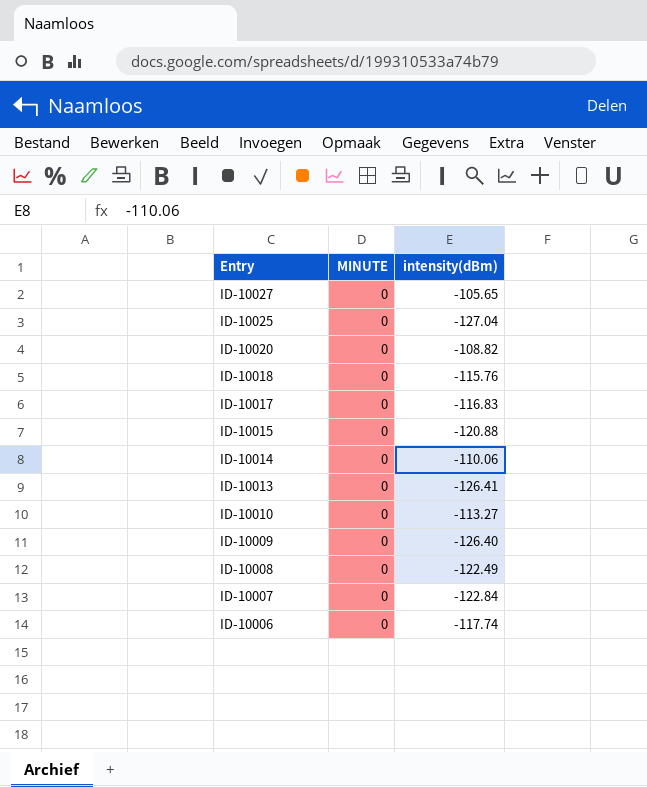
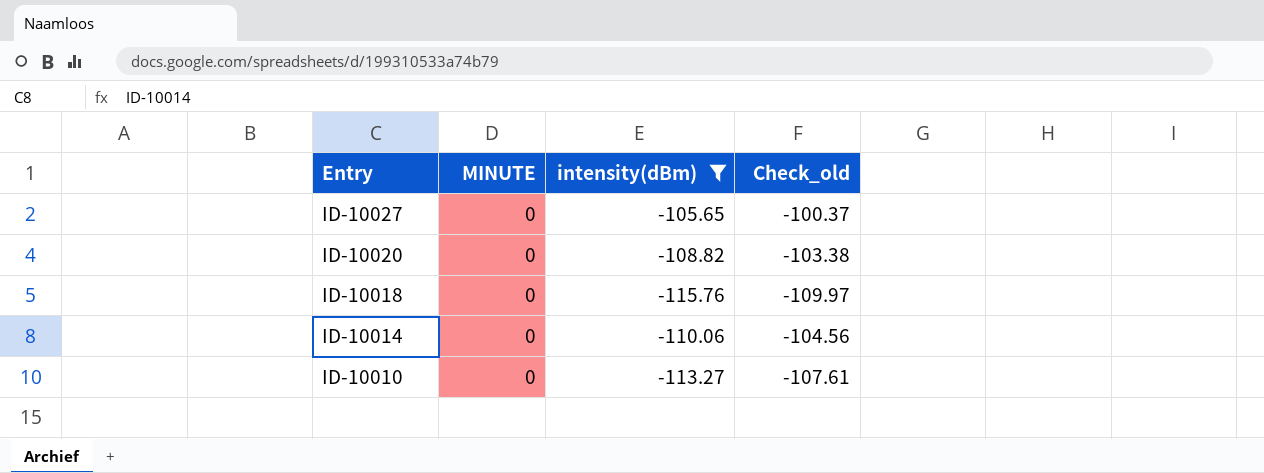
filter: none -> intensity(dBm) >= -115.76
column Check_old | formula: none -> [intensity(dBm)] * 0.95

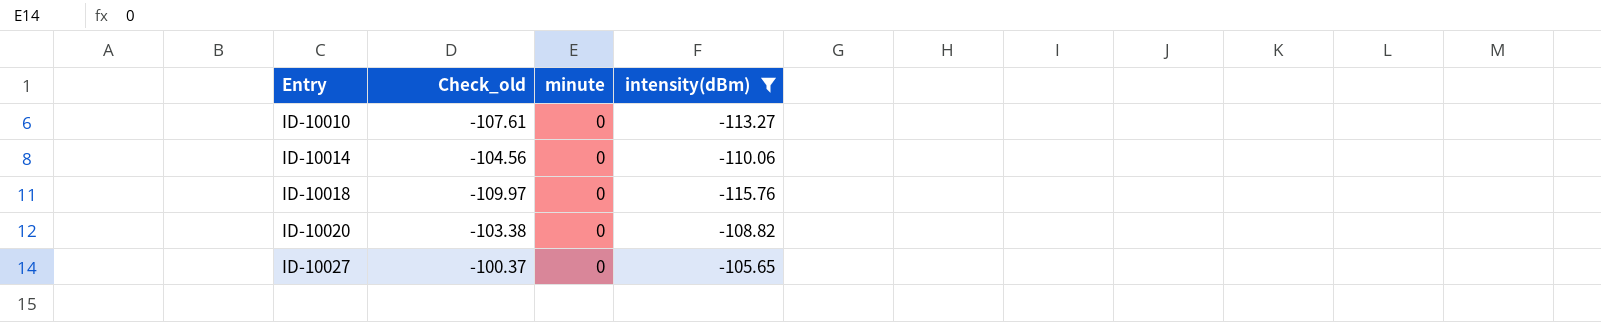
row order: Entry descending -> Entry ascending
column Check_old | position: 4 -> 2
column name: MINUTE -> minute

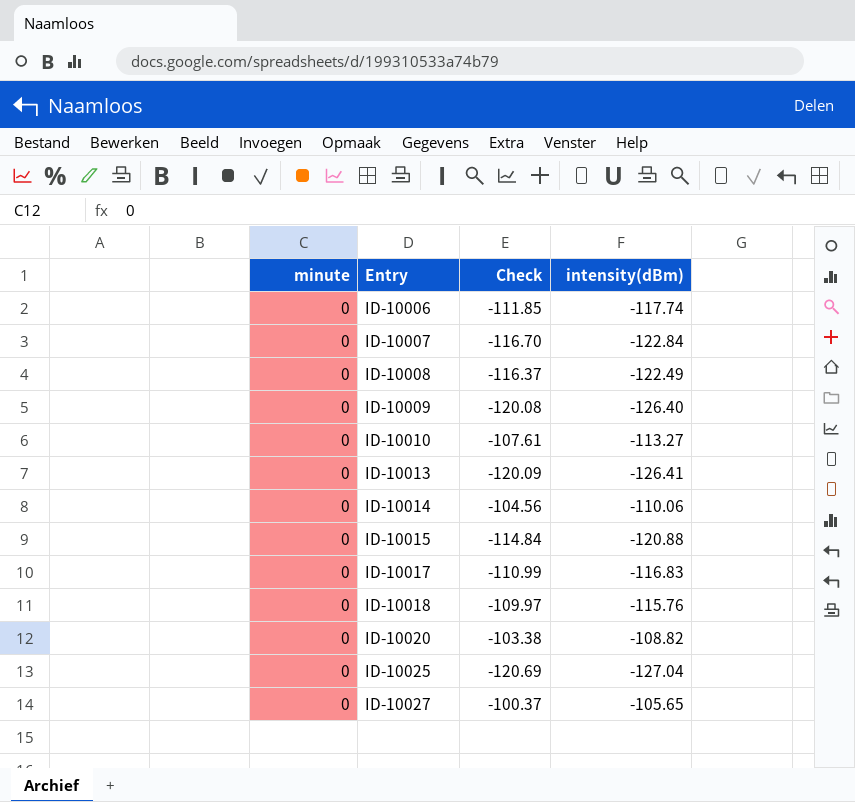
filter: intensity(dBm) >= -115.76 -> none
column minute | position: 3 -> 1
column name: Check_old -> Check

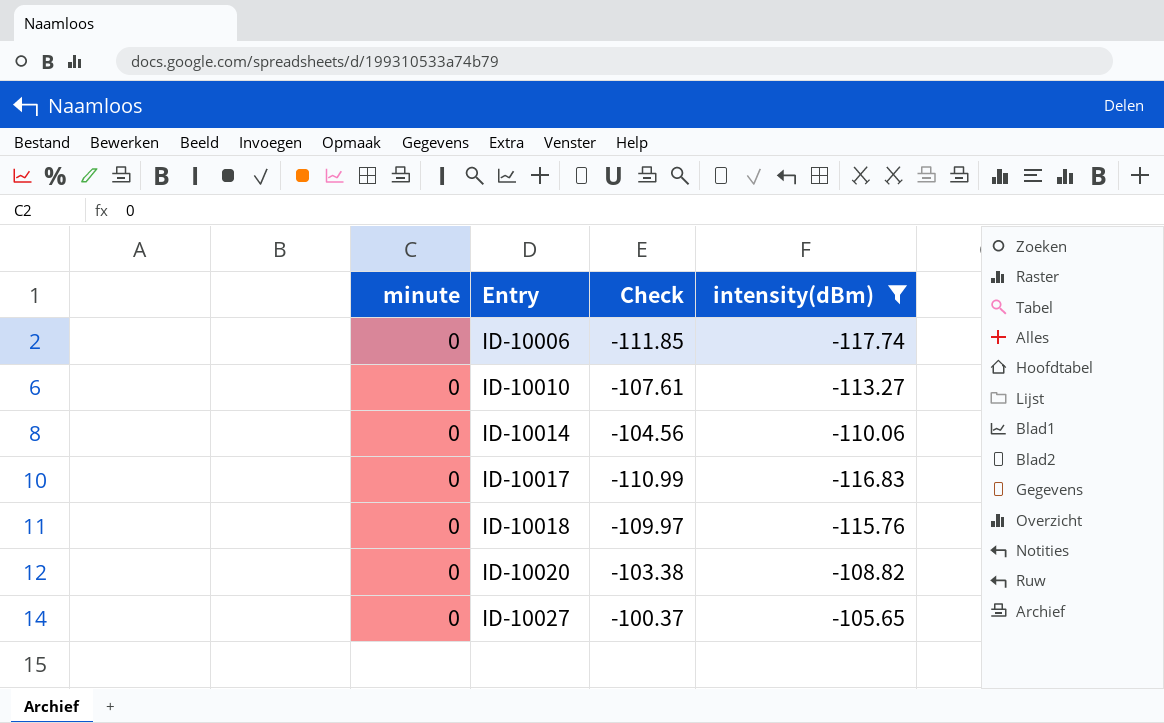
filter: none -> intensity(dBm) >= -117.74

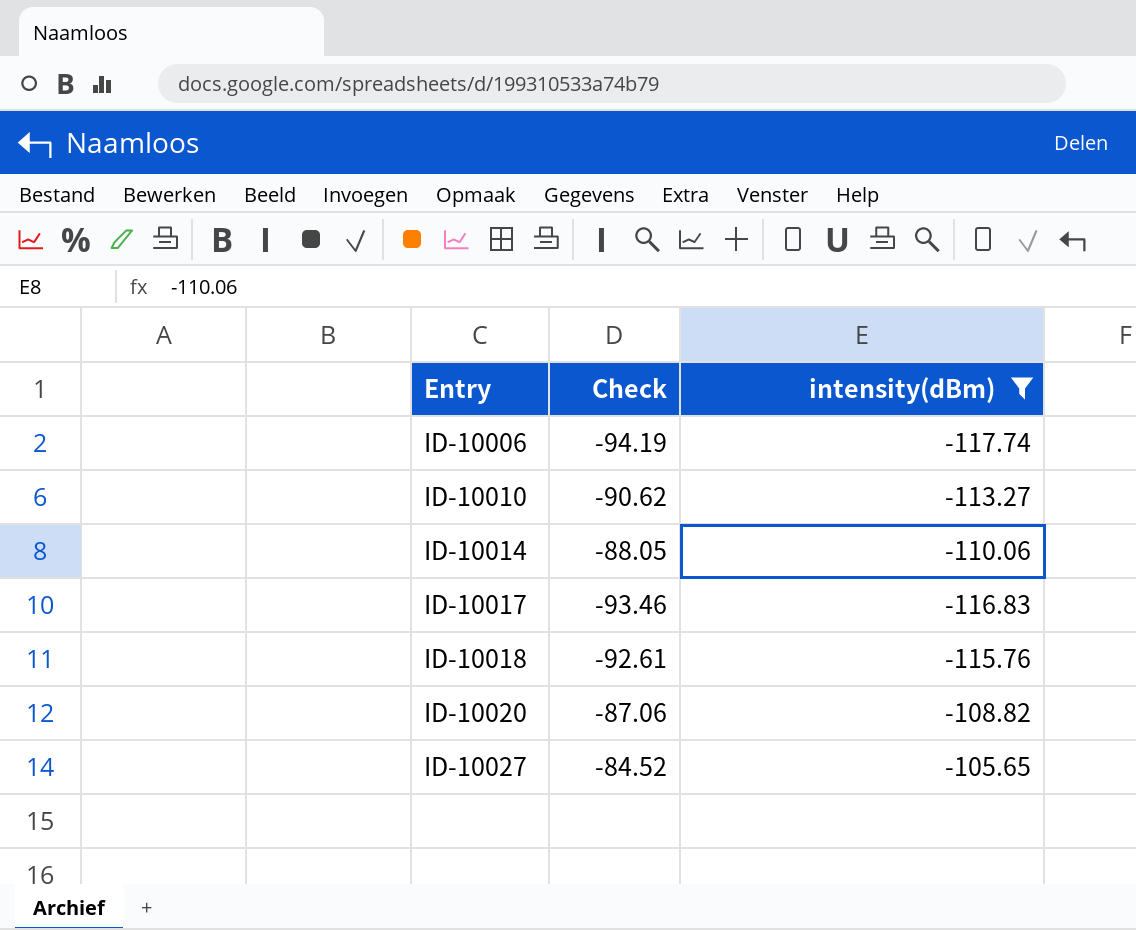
column minute | position: 1 -> none
column Check | formula: [intensity(dBm)] * 0.95 -> [intensity(dBm)] * 0.8

